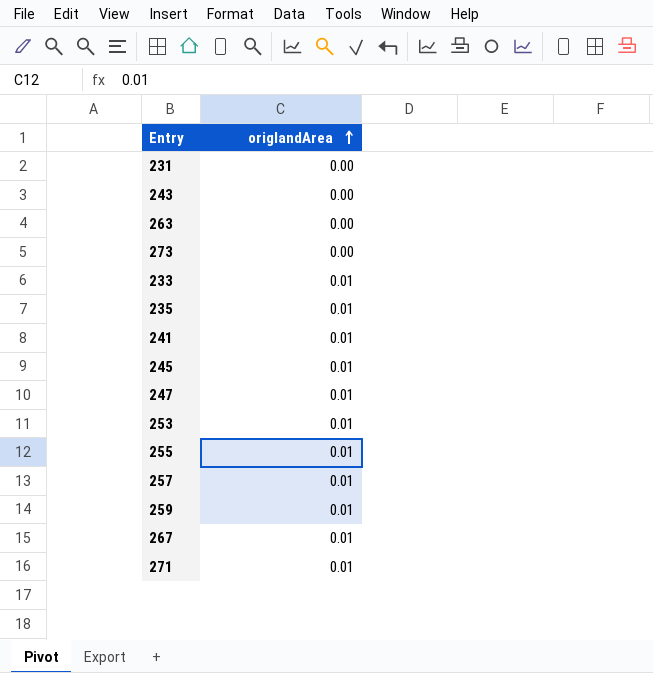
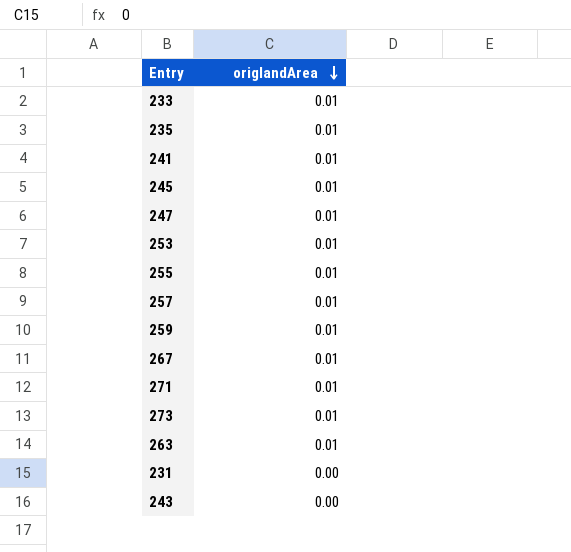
row order: origlandArea ascending -> origlandArea descending
273 | origlandArea: 0.00 -> 0.01
263 | origlandArea: 0.00 -> 0.01

